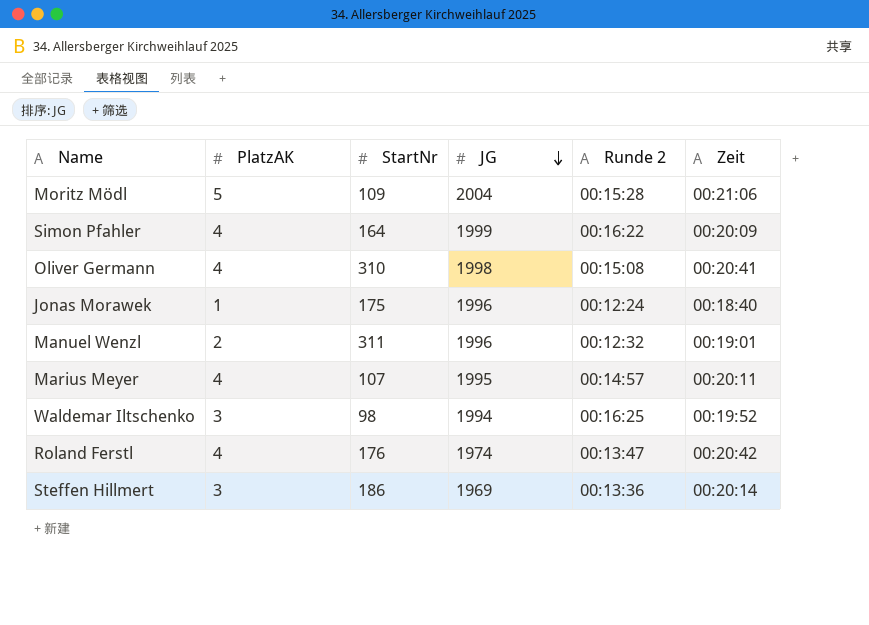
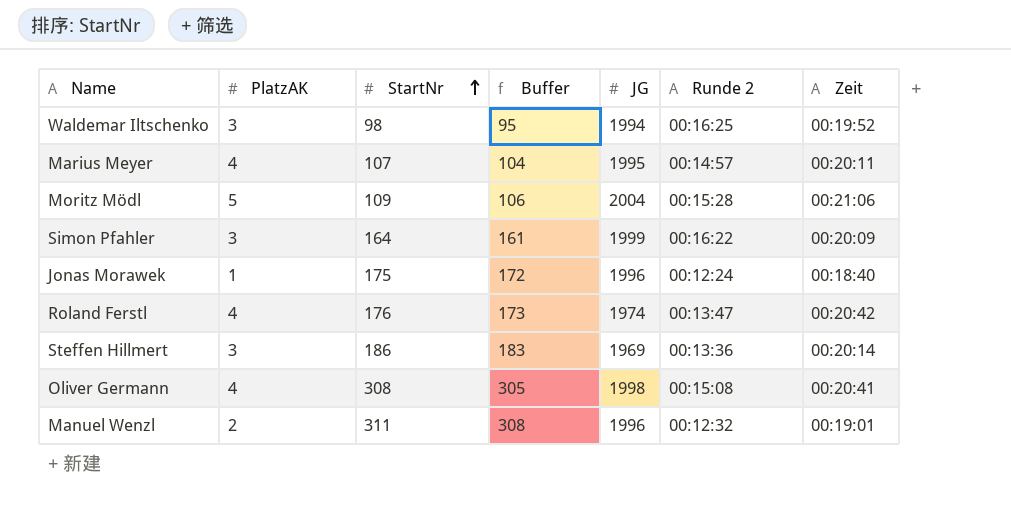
row order: JG descending -> StartNr ascending
column Buffer | formula: none -> [StartNr] - 3
Simon Pfahler | PlatzAK: 4 -> 3
Oliver Germann | StartNr: 310 -> 308

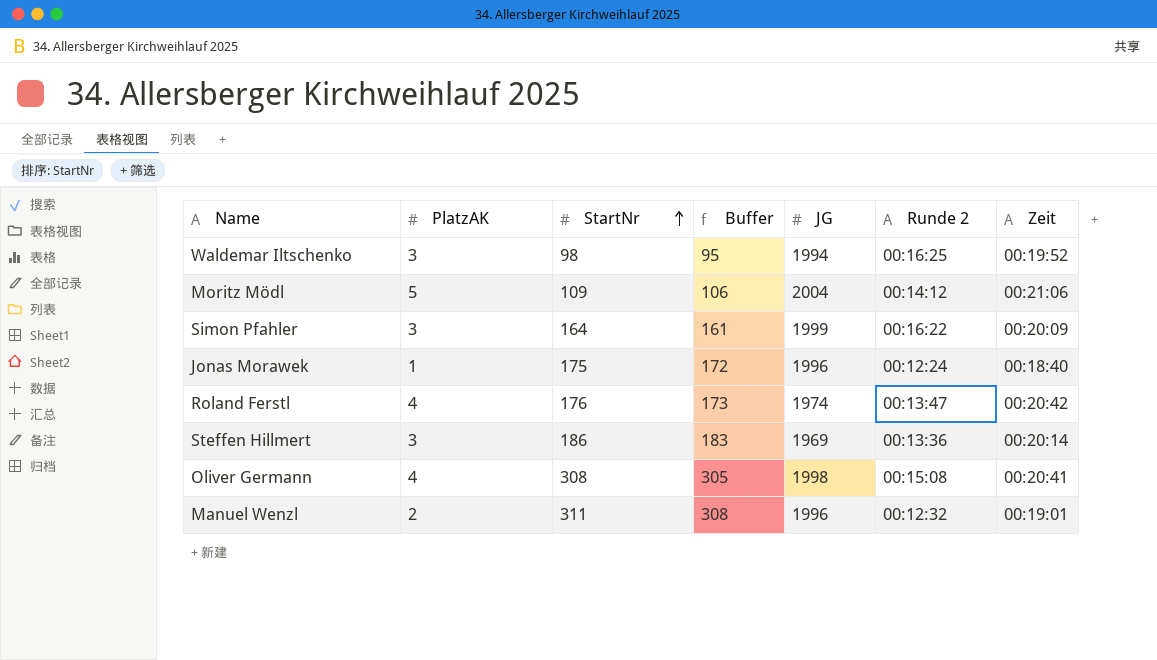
row Marius Meyer: 4 | 107 | 104 | 1995 | 00:14:57 | 00:20:11 -> none
Moritz Mödl | Runde 2: 00:15:28 -> 00:14:12

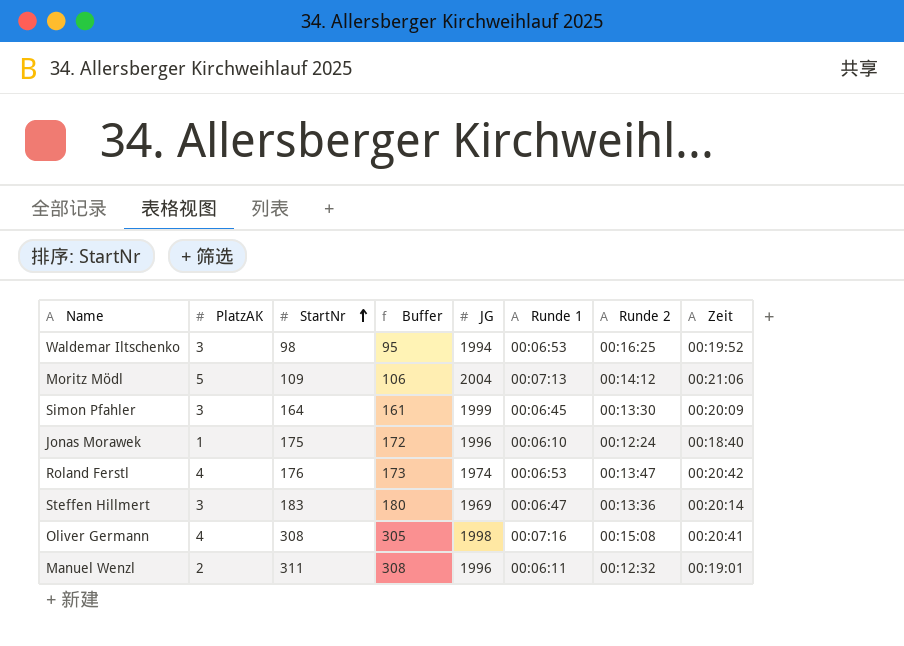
column Runde 1 | position: none -> 6
Simon Pfahler | Runde 2: 00:16:22 -> 00:13:30
Steffen Hillmert | StartNr: 186 -> 183
Steffen Hillmert | Buffer: 183 -> 180

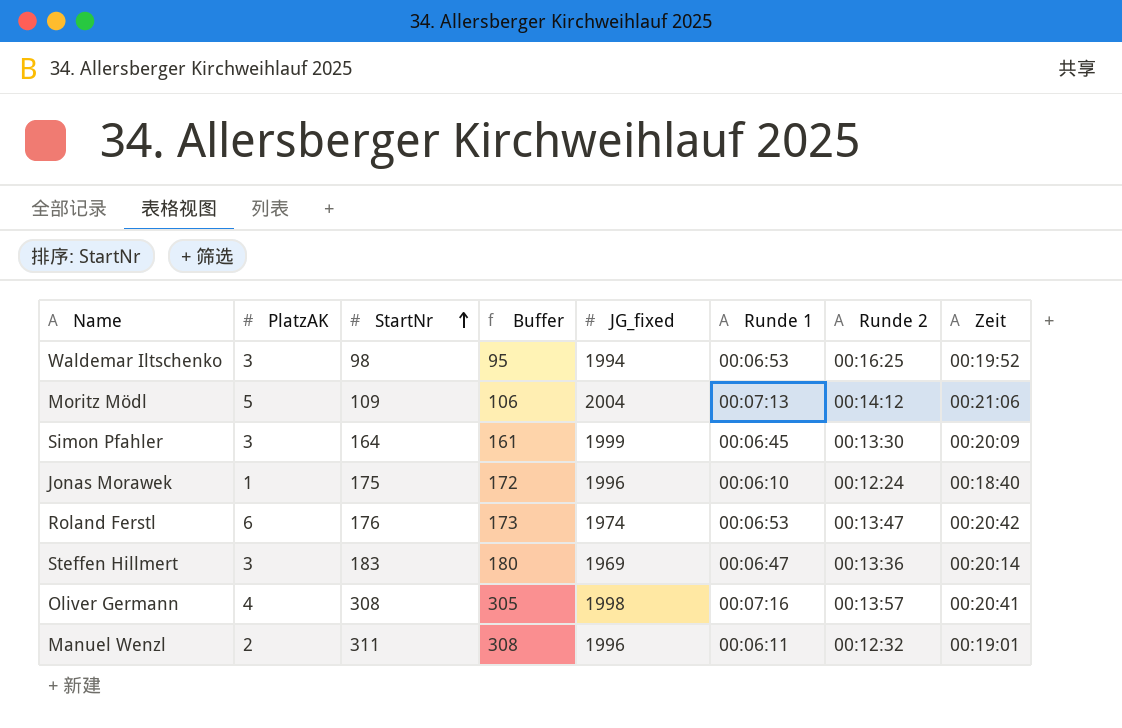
column name: JG -> JG_fixed
Roland Ferstl | PlatzAK: 4 -> 6
Oliver Germann | Runde 2: 00:15:08 -> 00:13:57

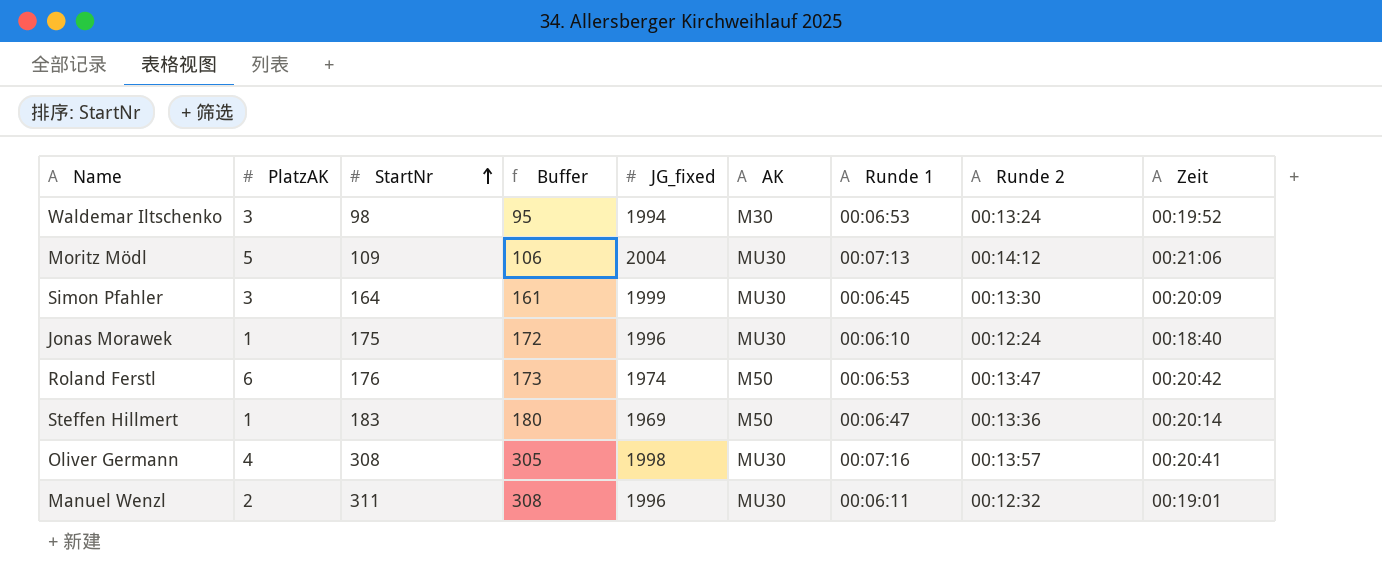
column AK | position: none -> 6
Waldemar Iltschenko | Runde 2: 00:16:25 -> 00:13:24
Steffen Hillmert | PlatzAK: 3 -> 1

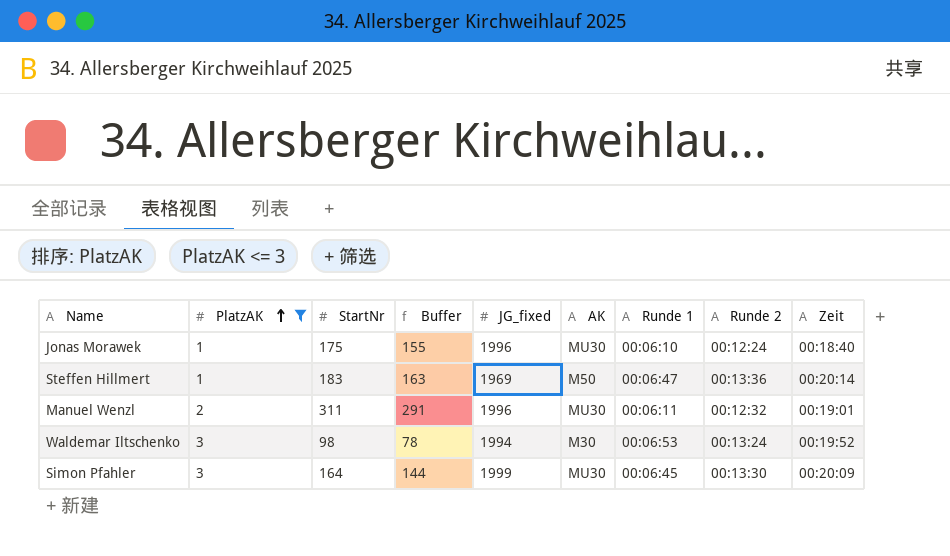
filter: none -> PlatzAK <= 3
row order: StartNr ascending -> PlatzAK ascending
column Buffer | formula: [StartNr] - 3 -> [StartNr] - 20

